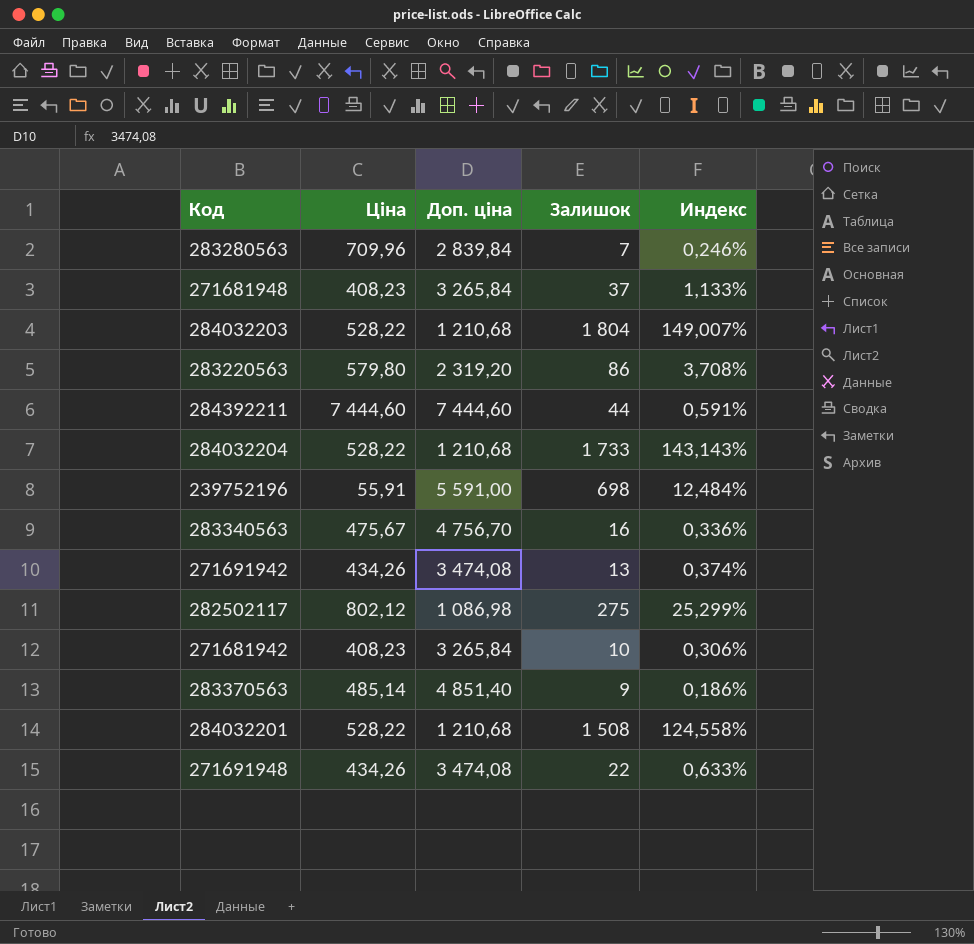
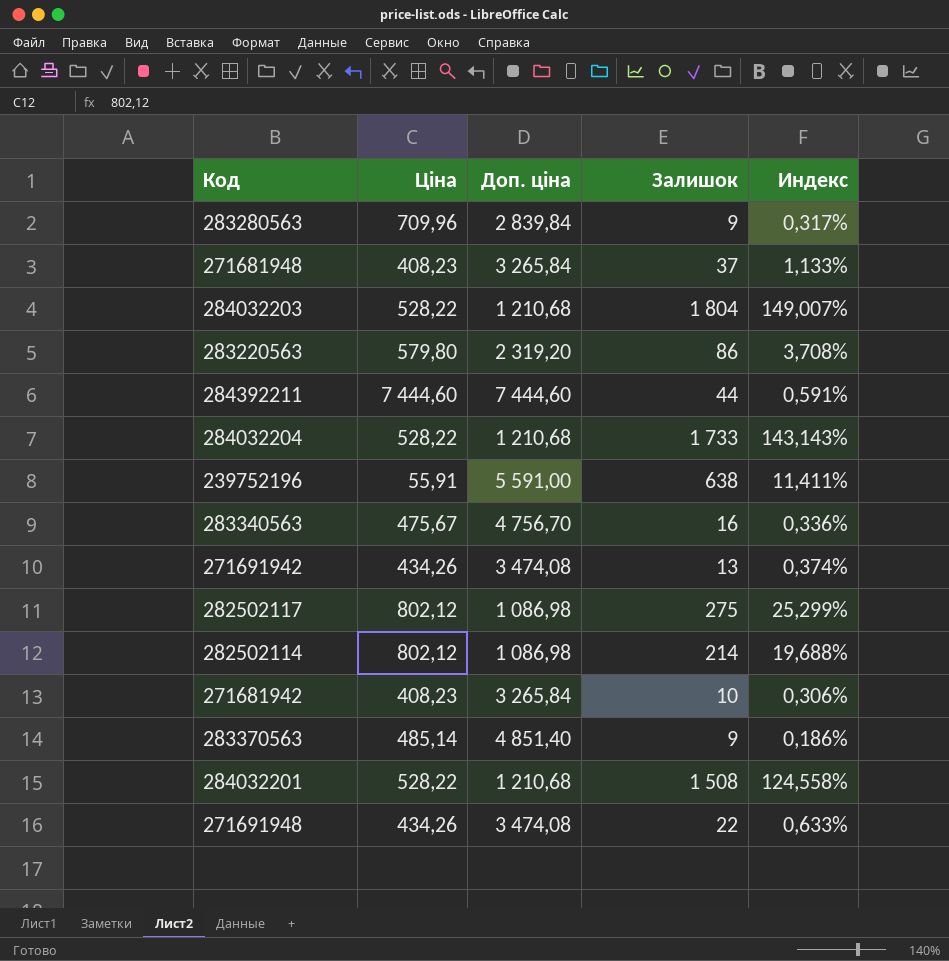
283280563 | Залишок: 7 -> 9
283280563 | Индекс: 0,246% -> 0,317%
239752196 | Залишок: 698 -> 638
239752196 | Индекс: 12,484% -> 11,411%
row 282502114: none -> 802,12 | 1 086,98 | 214 | 19,688%

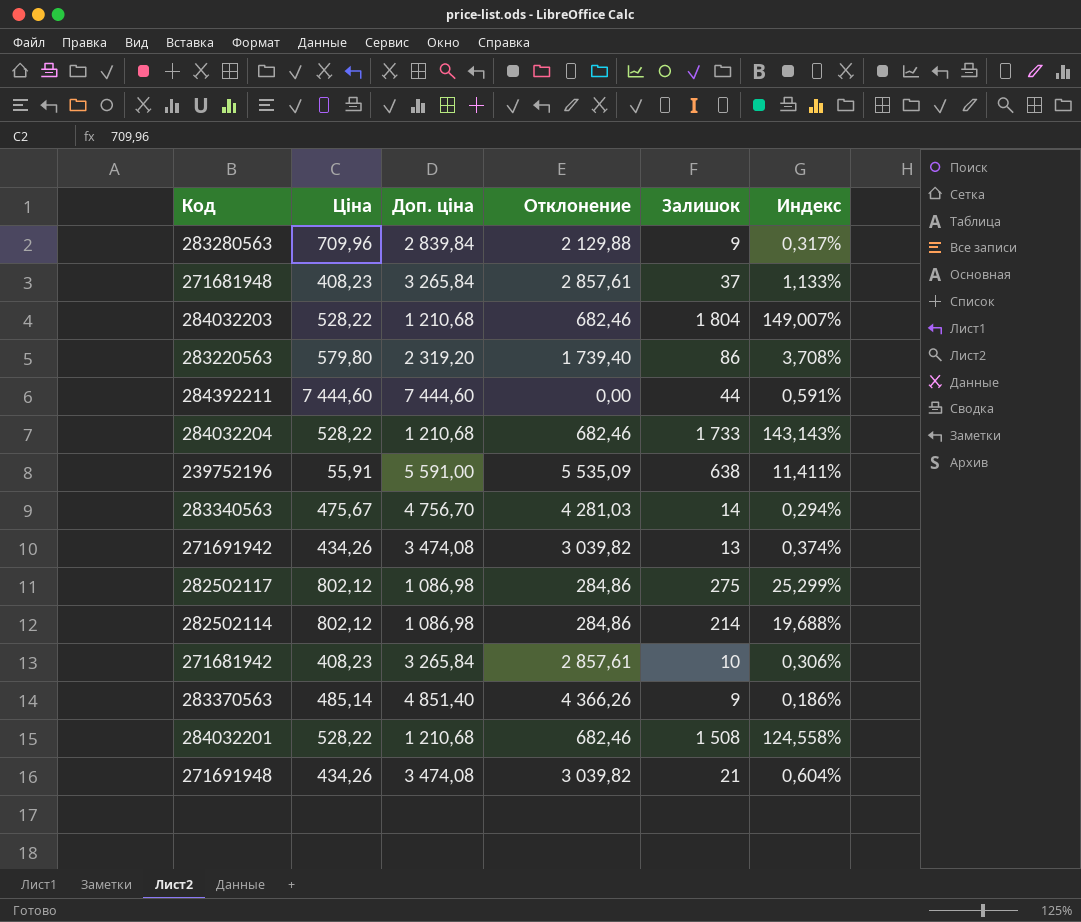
column Отклонение | formula: none -> [Доп. ціна] - [Ціна]
283340563 | Залишок: 16 -> 14
283340563 | Индекс: 0,336% -> 0,294%
271691948 | Залишок: 22 -> 21
271691948 | Индекс: 0,633% -> 0,604%

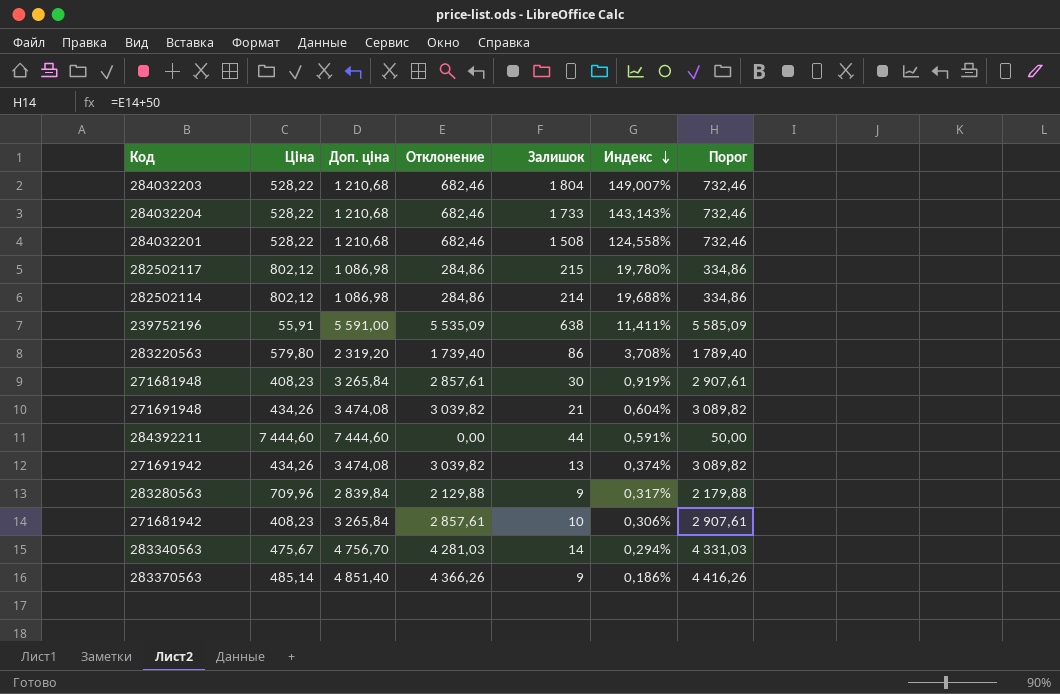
row order: none -> Индекс descending
column Порог | formula: none -> [Отклонение] + 50
282502117 | Залишок: 275 -> 215
282502117 | Индекс: 25,299% -> 19,780%
271681948 | Залишок: 37 -> 30
271681948 | Индекс: 1,133% -> 0,919%

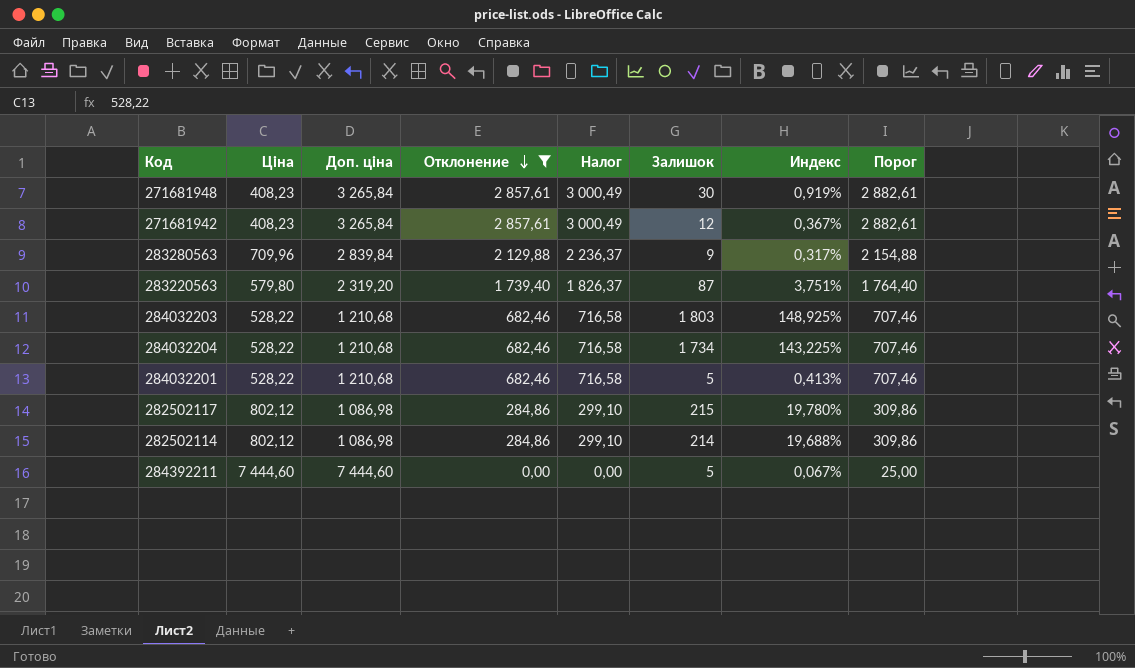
filter: none -> Отклонение <= 2 857,61
row order: Индекс descending -> Отклонение descending
column Налог | formula: none -> [Отклонение] * 1,05
column Порог | formula: [Отклонение] + 50 -> [Отклонение] + 25
271681942 | Залишок: 10 -> 12
271681942 | Индекс: 0,306% -> 0,367%
283220563 | Залишок: 86 -> 87
283220563 | Индекс: 3,708% -> 3,751%
284032203 | Залишок: 1 804 -> 1 803
284032203 | Индекс: 149,007% -> 148,925%
284032204 | Залишок: 1 733 -> 1 734
284032204 | Индекс: 143,143% -> 143,225%
284032201 | Залишок: 1 508 -> 5
284032201 | Индекс: 124,558% -> 0,413%
284392211 | Залишок: 44 -> 5
284392211 | Индекс: 0,591% -> 0,067%

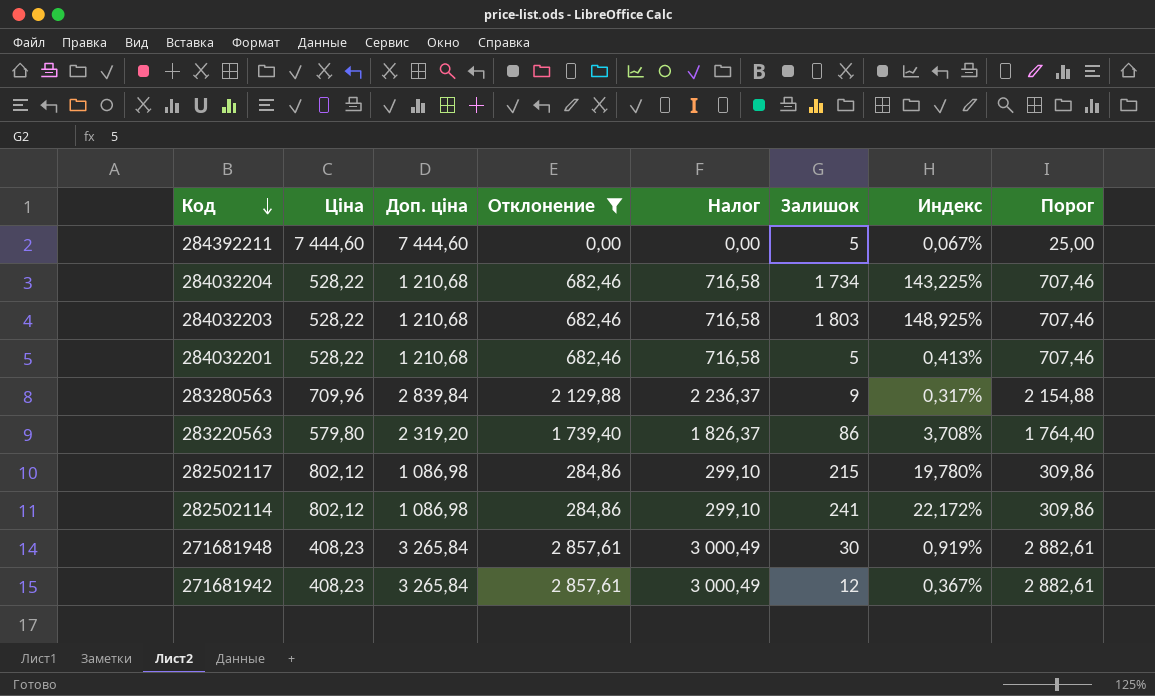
row order: Отклонение descending -> Код descending
283220563 | Залишок: 87 -> 86
283220563 | Индекс: 3,751% -> 3,708%
282502114 | Залишок: 214 -> 241
282502114 | Индекс: 19,688% -> 22,172%

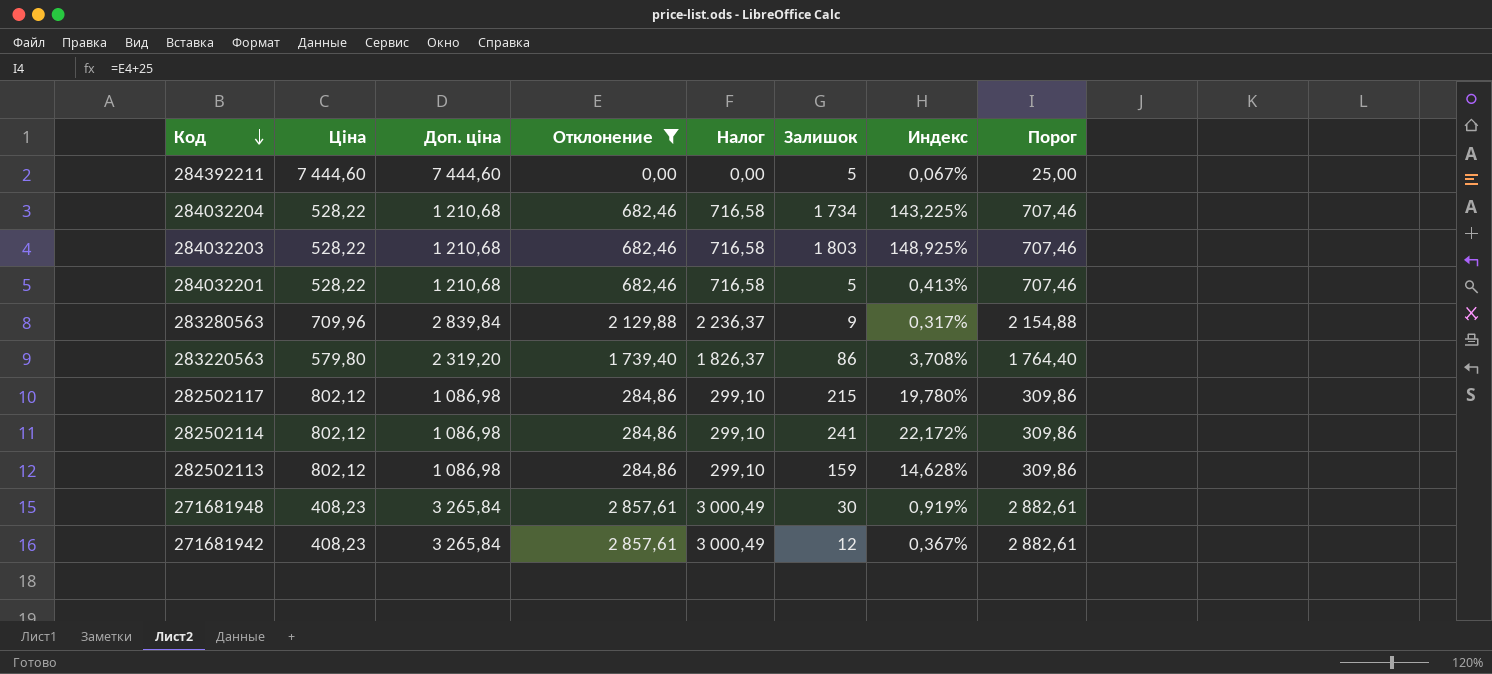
row 282502113: none -> 802,12 | 1 086,98 | 284,86 | 299,10 | 159 | 14,628% | 309,86

